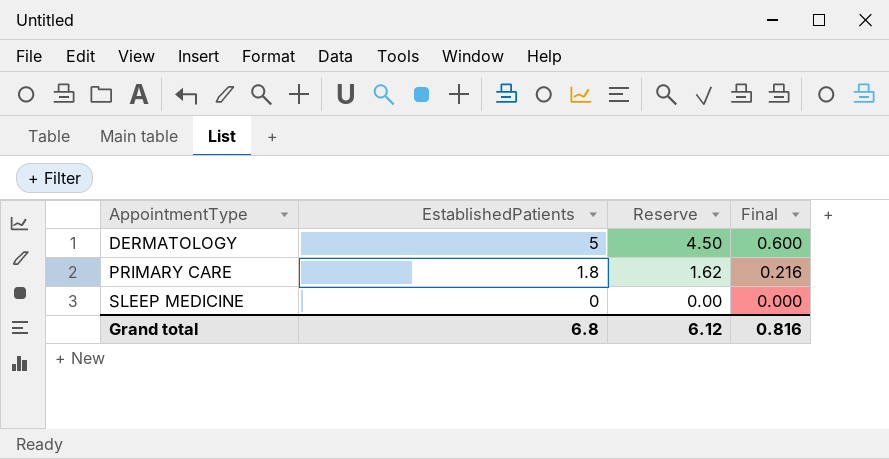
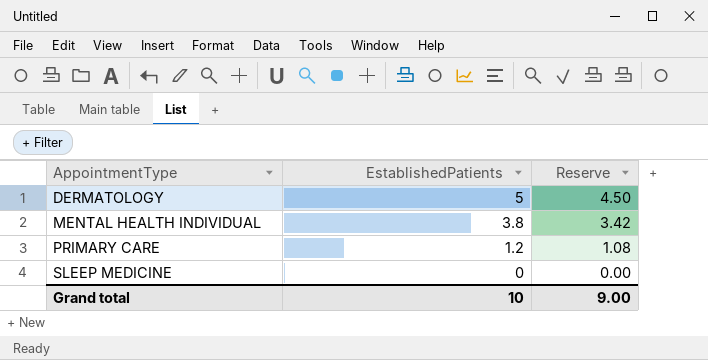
column Final | formula: [EstablishedPatients] * 0.12 -> none
row MENTAL HEALTH INDIVIDUAL: none -> 3.8 | 3.42
PRIMARY CARE | EstablishedPatients: 1.8 -> 1.2
PRIMARY CARE | Reserve: 1.62 -> 1.08
Grand total | EstablishedPatients: 6.8 -> 10
Grand total | Reserve: 6.12 -> 9.00

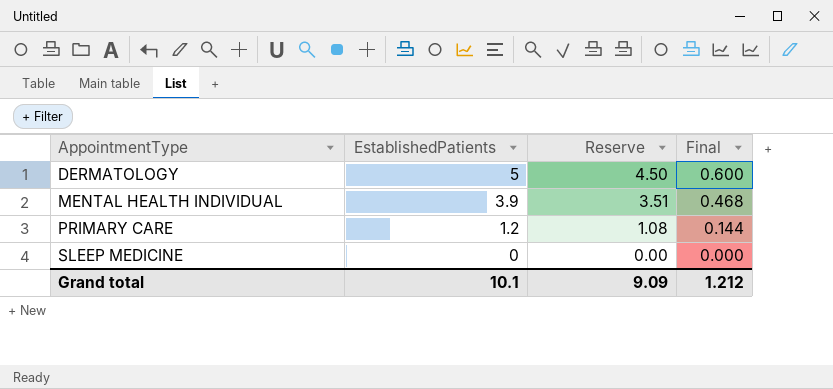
column Final | formula: none -> [EstablishedPatients] * 0.12
MENTAL HEALTH INDIVIDUAL | EstablishedPatients: 3.8 -> 3.9
MENTAL HEALTH INDIVIDUAL | Reserve: 3.42 -> 3.51
Grand total | EstablishedPatients: 10 -> 10.1
Grand total | Reserve: 9.00 -> 9.09

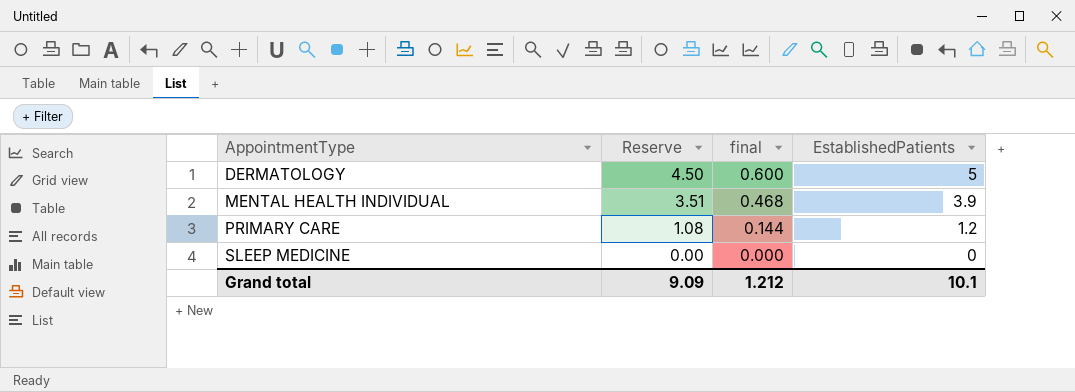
column name: Final -> final
column EstablishedPatients | position: 2 -> 4

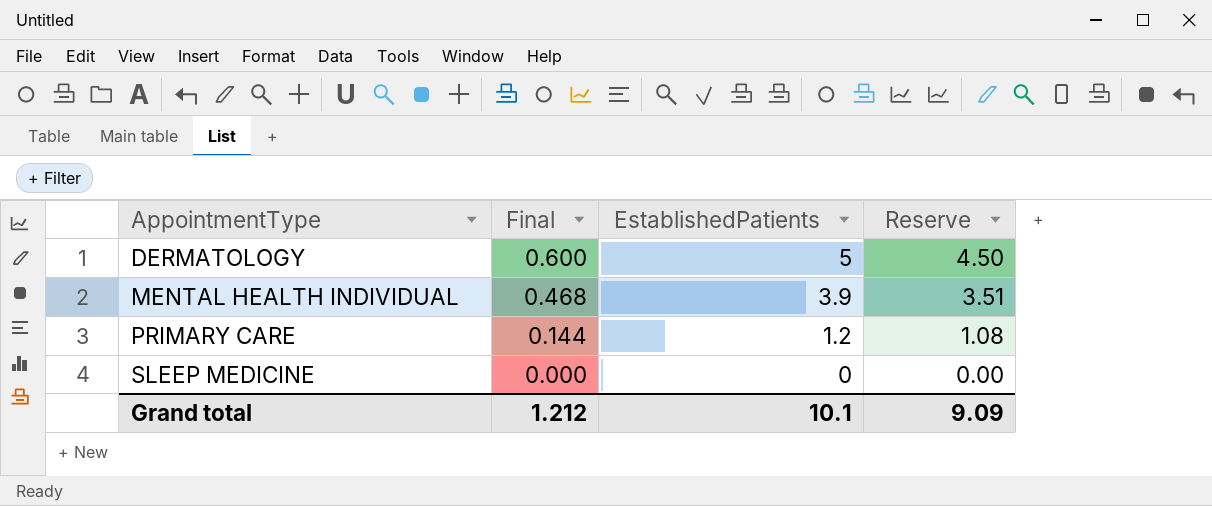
column name: final -> Final
column Reserve | position: 2 -> 4

